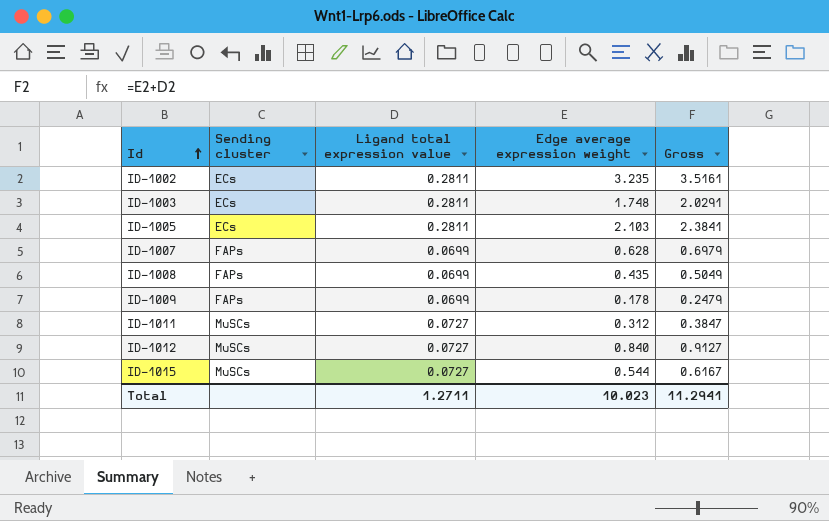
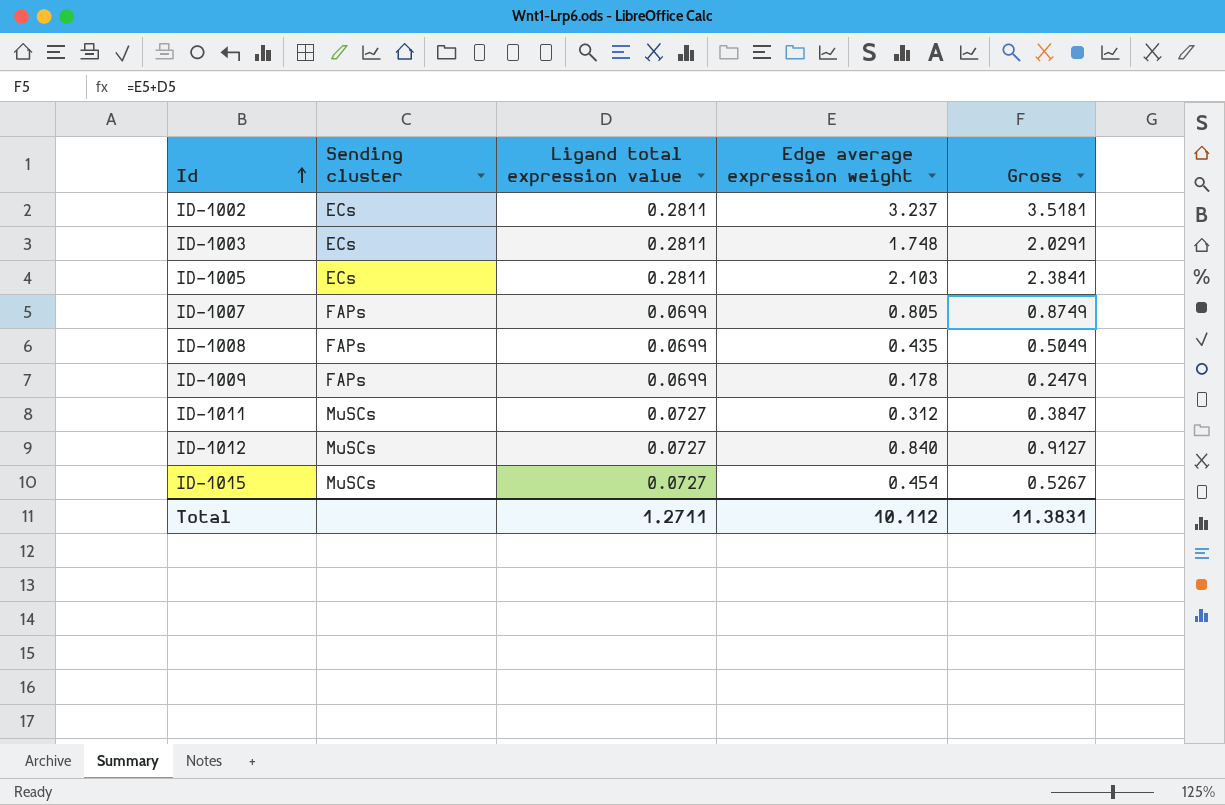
ID-1002 | Edge average expression weight: 3.235 -> 3.237
ID-1002 | Gross: 3.5161 -> 3.5181
ID-1007 | Edge average expression weight: 0.628 -> 0.805
ID-1007 | Gross: 0.6979 -> 0.8749
ID-1015 | Edge average expression weight: 0.544 -> 0.454
ID-1015 | Gross: 0.6167 -> 0.5267
Total | Edge average expression weight: 10.023 -> 10.112
Total | Gross: 11.2941 -> 11.3831

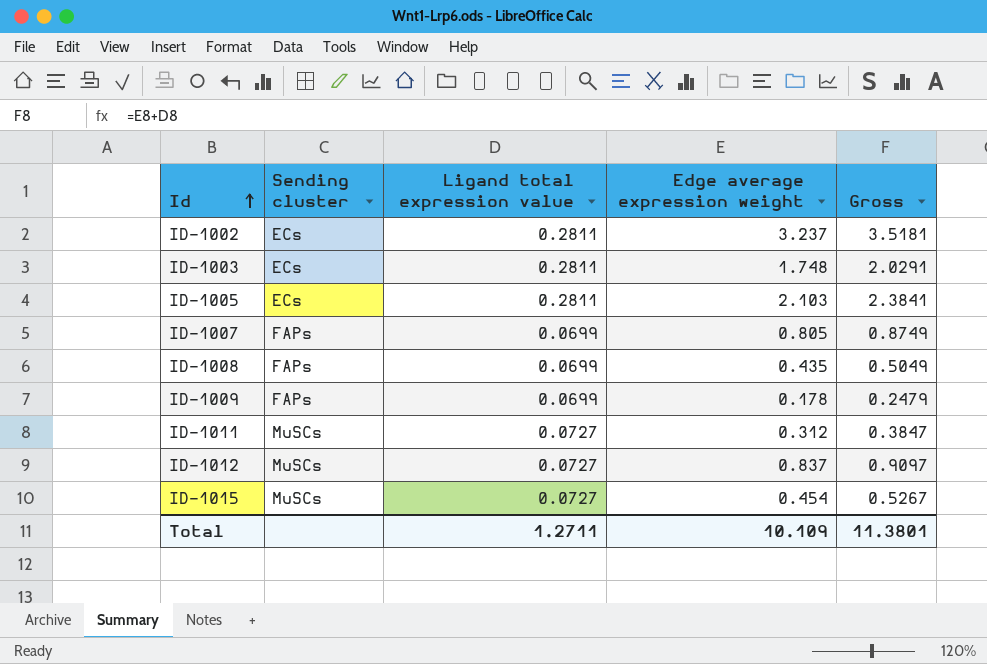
ID-1012 | Edge average expression weight: 0.840 -> 0.837
ID-1012 | Gross: 0.9127 -> 0.9097
Total | Edge average expression weight: 10.112 -> 10.109
Total | Gross: 11.3831 -> 11.3801

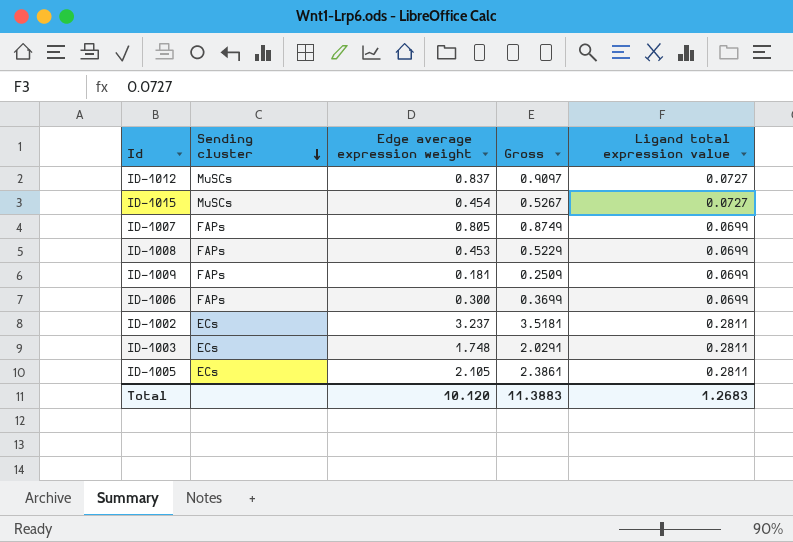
row order: Id ascending -> Sending cluster descending
column Ligand total expression value | position: 3 -> 5
row ID-1011: MuSCs | 0.0727 | 0.312 | 0.3847 -> none
ID-1008 | Edge average expression weight: 0.435 -> 0.453
ID-1008 | Gross: 0.5049 -> 0.5229
ID-1009 | Edge average expression weight: 0.178 -> 0.181
ID-1009 | Gross: 0.2479 -> 0.2509
row ID-1006: none -> FAPs | 0.300 | 0.3699 | 0.0699
ID-1005 | Edge average expression weight: 2.103 -> 2.105
ID-1005 | Gross: 2.3841 -> 2.3861
Total | Edge average expression weight: 10.109 -> 10.120
Total | Gross: 11.3801 -> 11.3883
Total | Ligand total expression value: 1.2711 -> 1.2683

